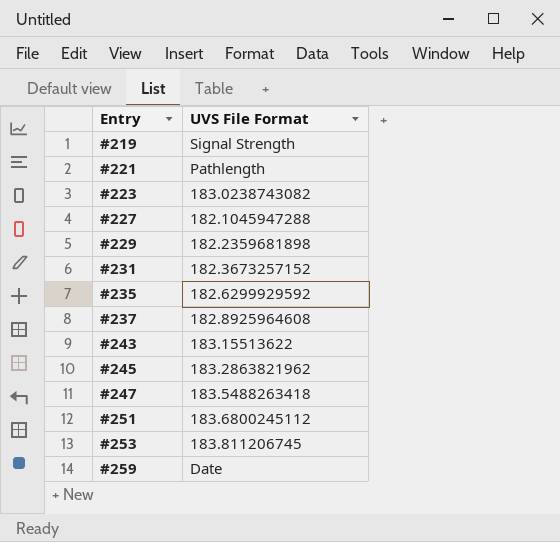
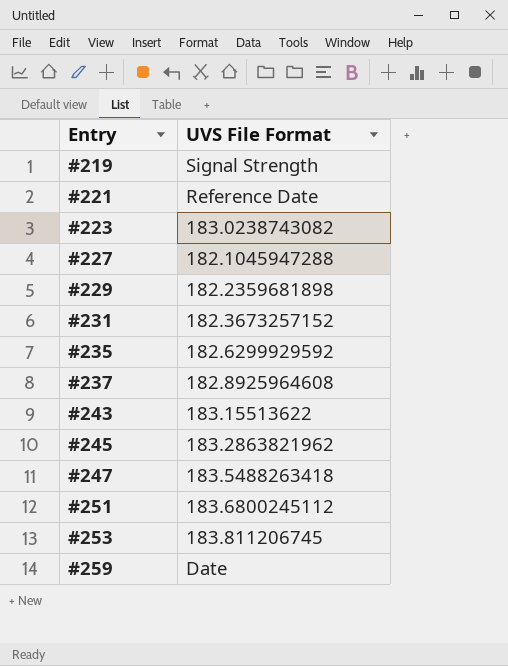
#221 | UVS File Format: Pathlength -> Reference Date

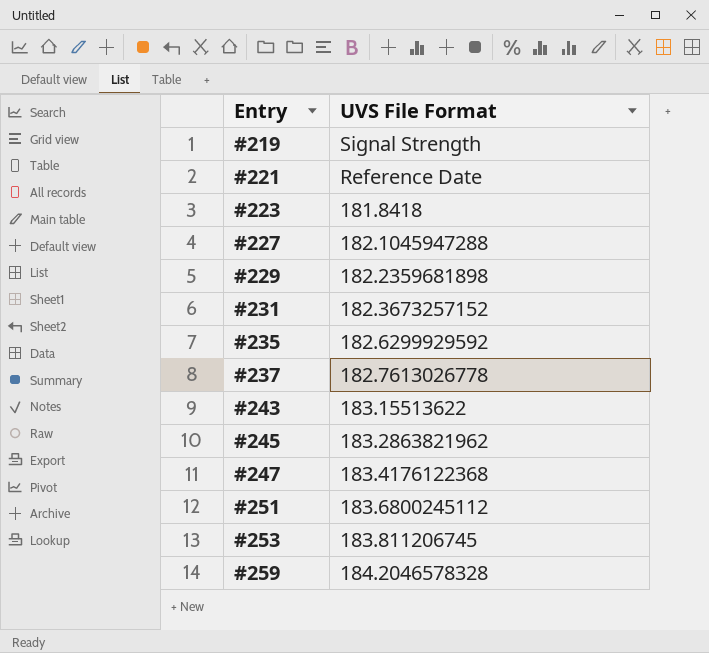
#223 | UVS File Format: 183.0238743082 -> 181.8418
#237 | UVS File Format: 182.8925964608 -> 182.7613026778
#247 | UVS File Format: 183.5488263418 -> 183.4176122368
#259 | UVS File Format: Date -> 184.2046578328

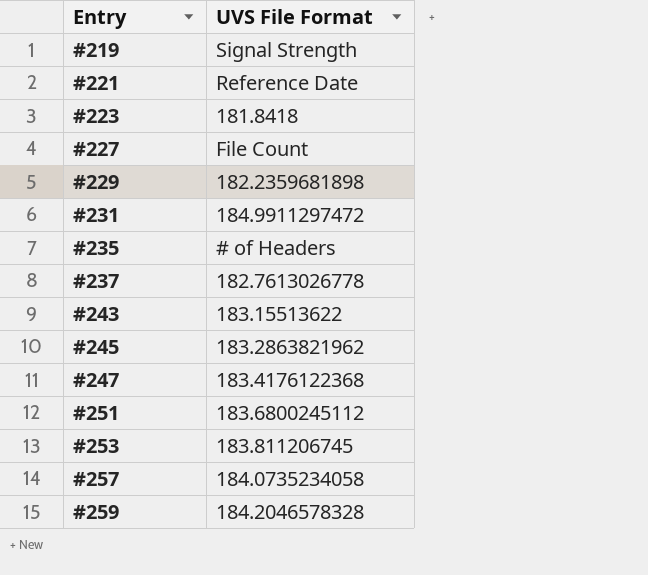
#227 | UVS File Format: 182.1045947288 -> File Count
#231 | UVS File Format: 182.3673257152 -> 184.9911297472
#235 | UVS File Format: 182.6299929592 -> # of Headers
row #257: none -> 184.0735234058

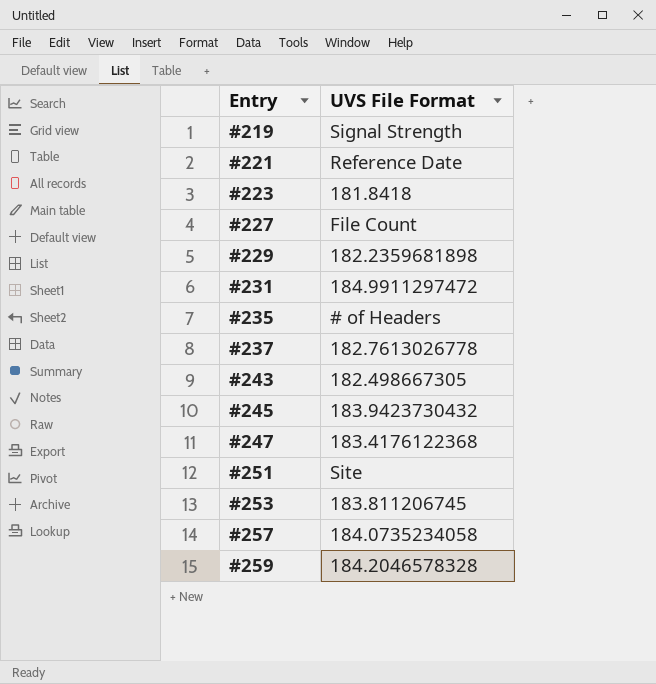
#243 | UVS File Format: 183.15513622 -> 182.498667305
#245 | UVS File Format: 183.2863821962 -> 183.9423730432
#251 | UVS File Format: 183.6800245112 -> Site

